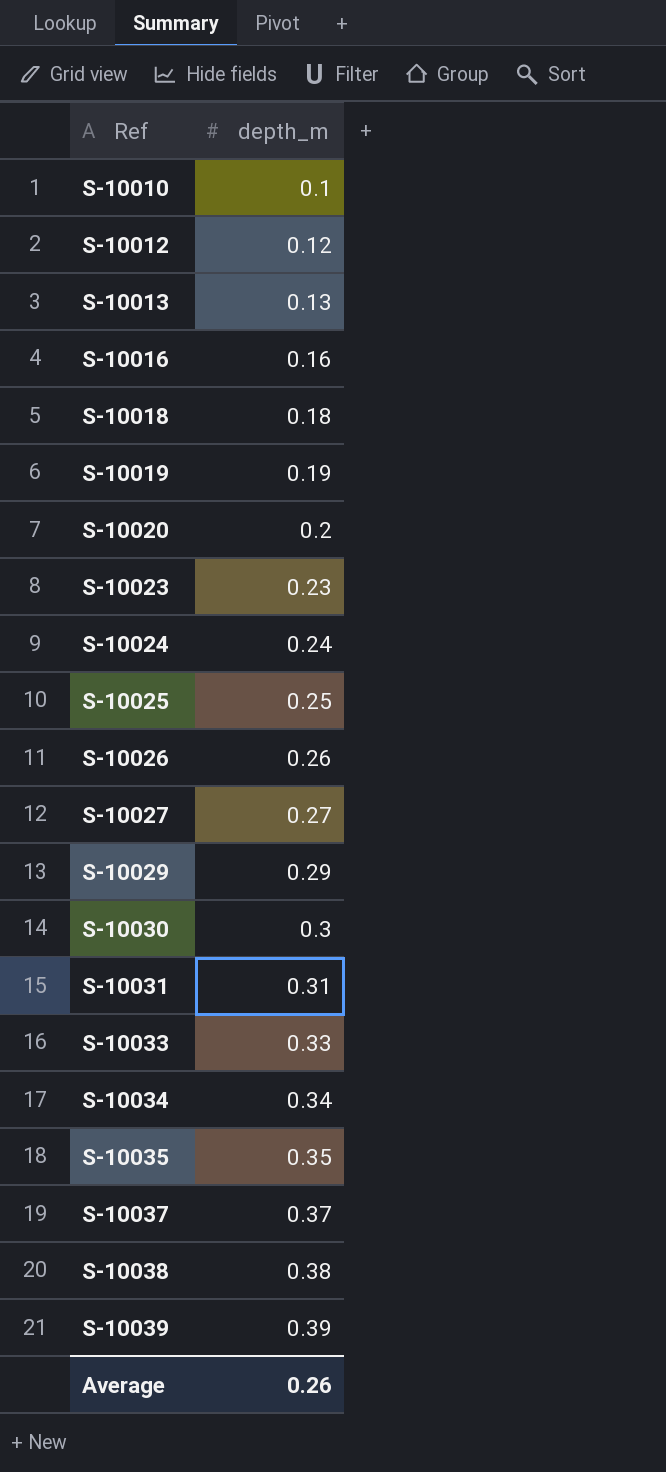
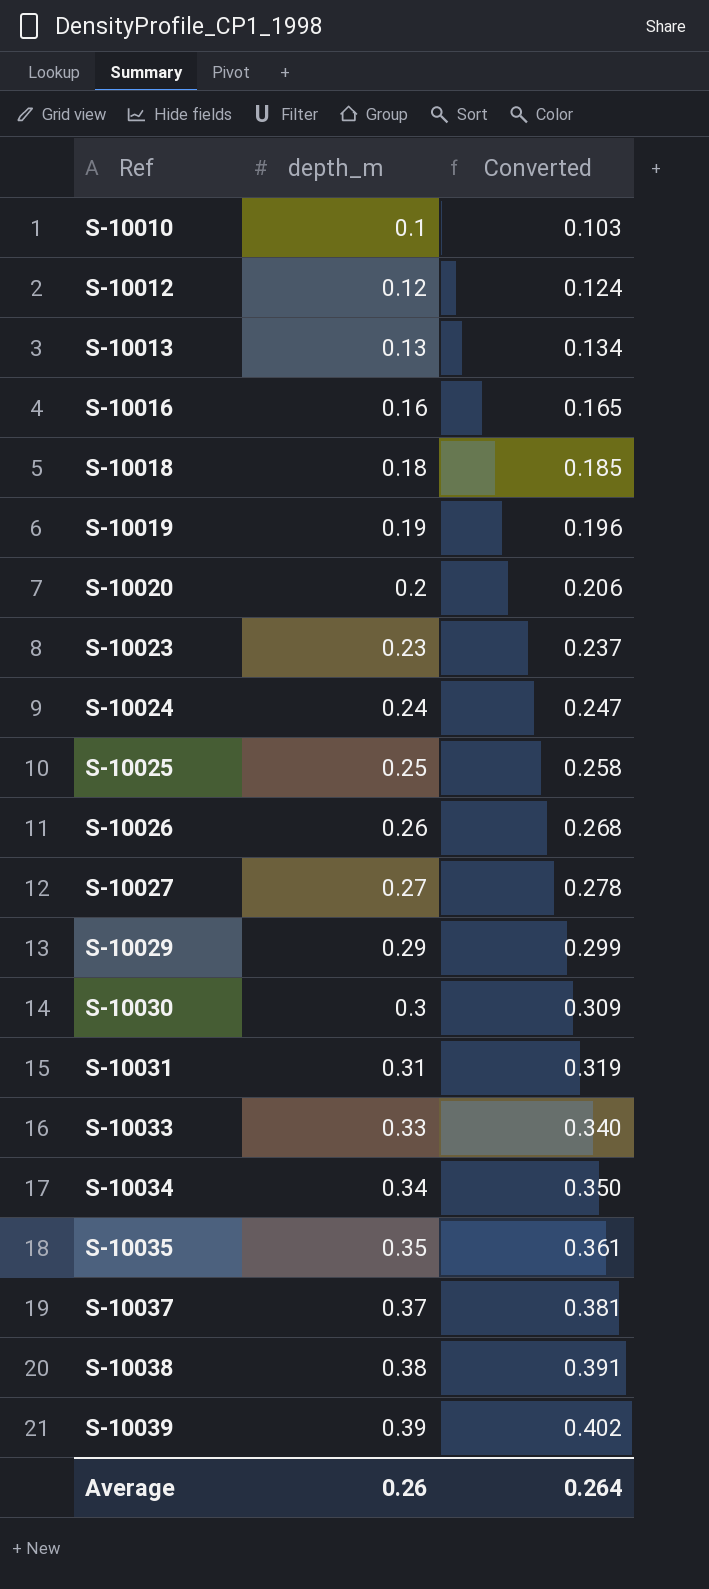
column Converted | formula: none -> [depth_m] * 1.03

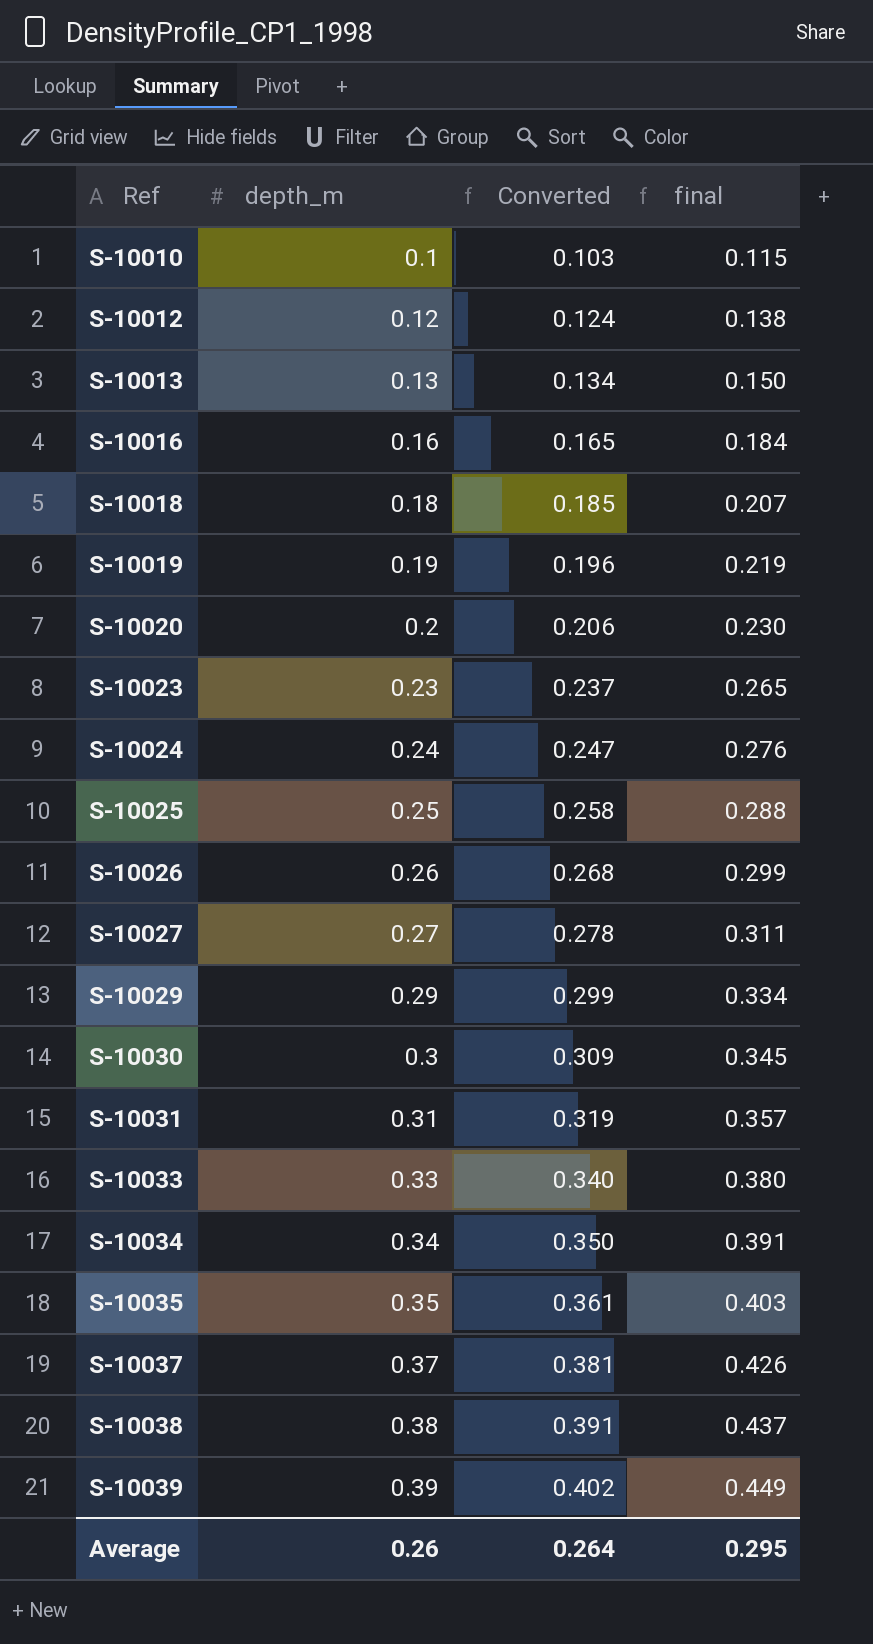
column final | formula: none -> [depth_m] * 1.15

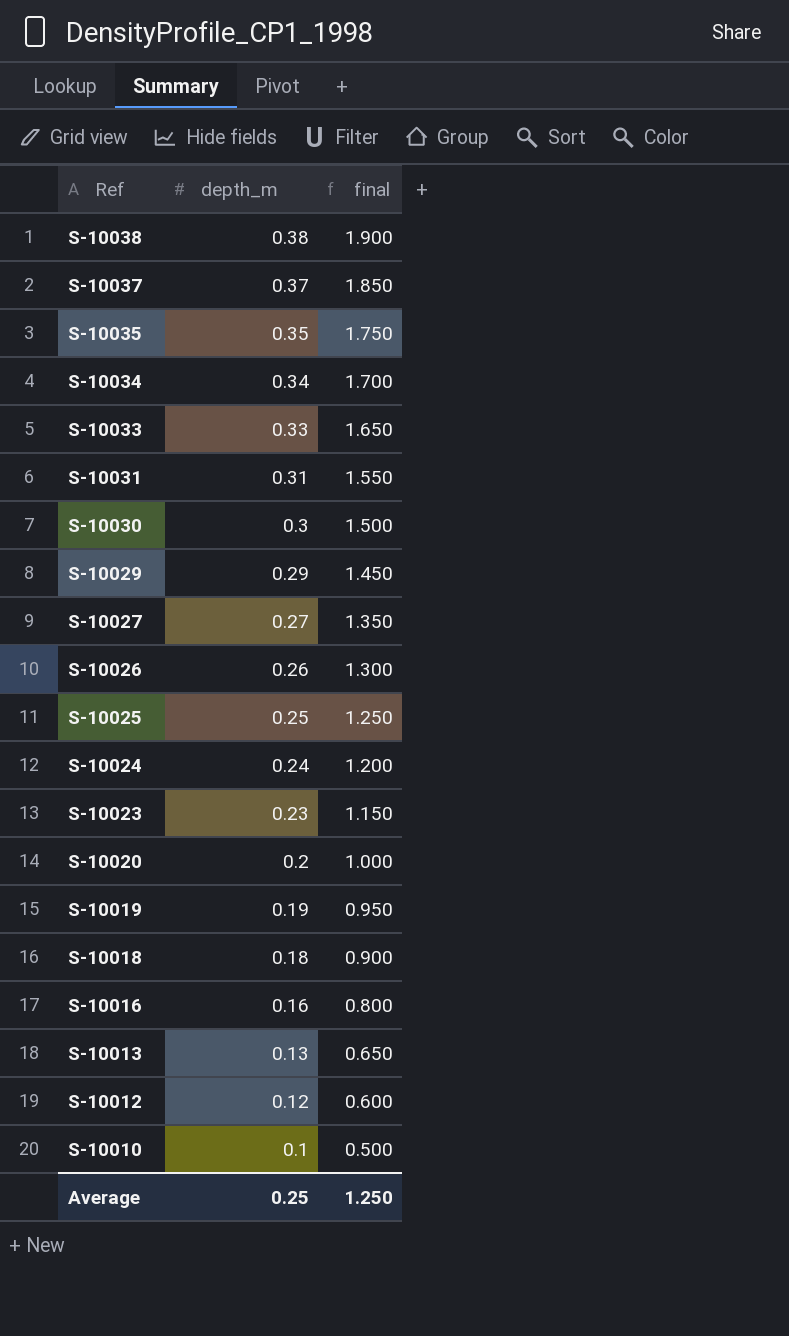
row order: Ref ascending -> Ref descending
column Converted | formula: [depth_m] * 1.03 -> none
column final | formula: [depth_m] * 1.15 -> [depth_m] * 5
row S-10039: 0.39 | 0.402 | 0.449 -> none
Average | depth_m: 0.26 -> 0.25
Average | final: 0.295 -> 1.250

